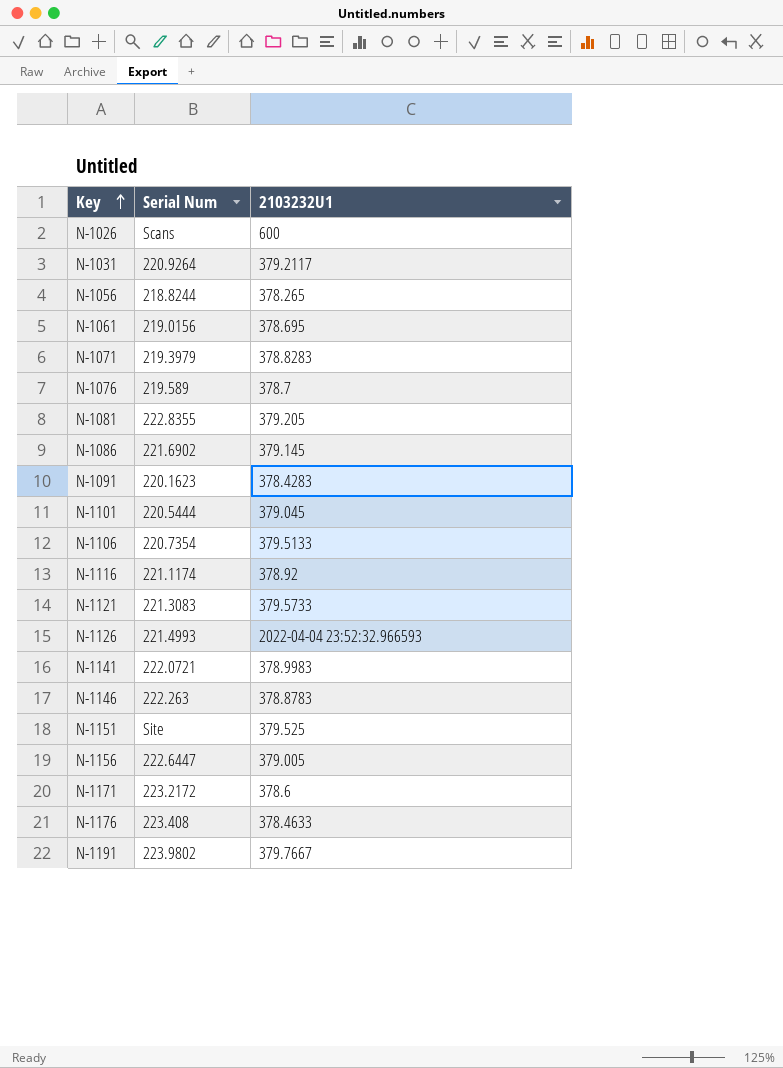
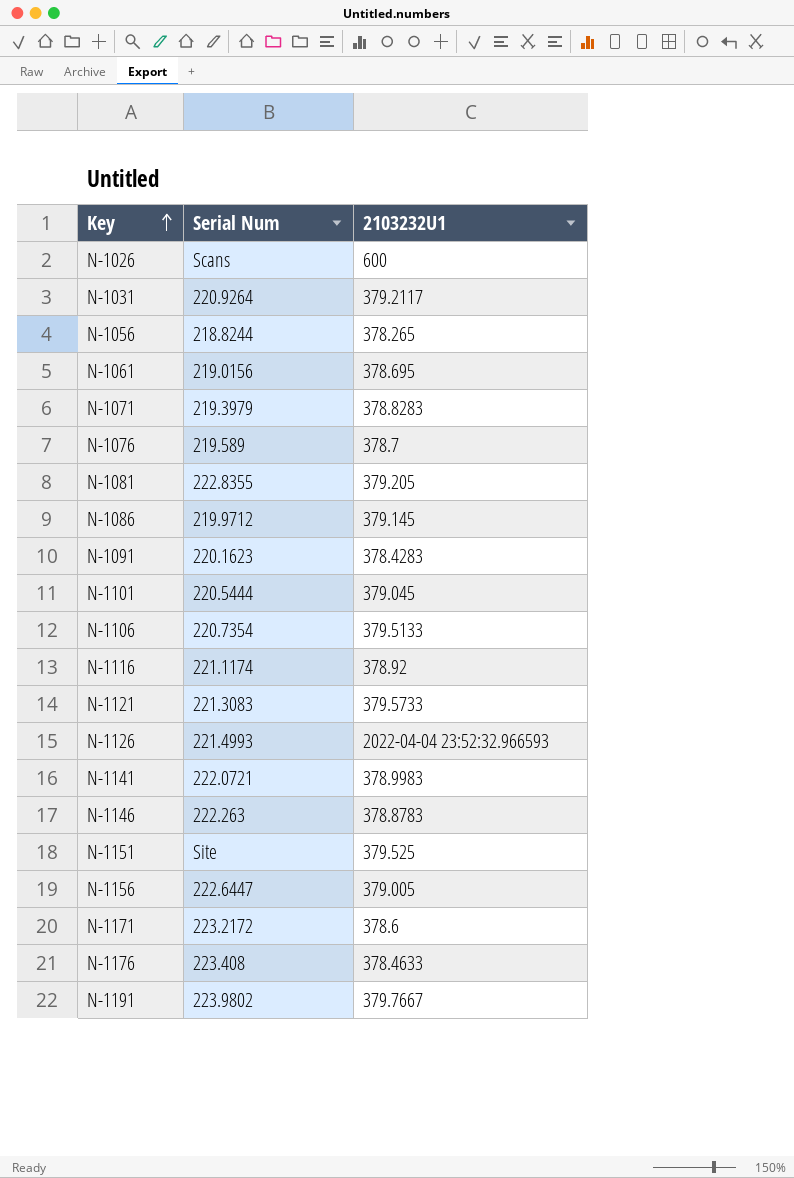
N-1086 | Serial Num: 221.6902 -> 219.9712

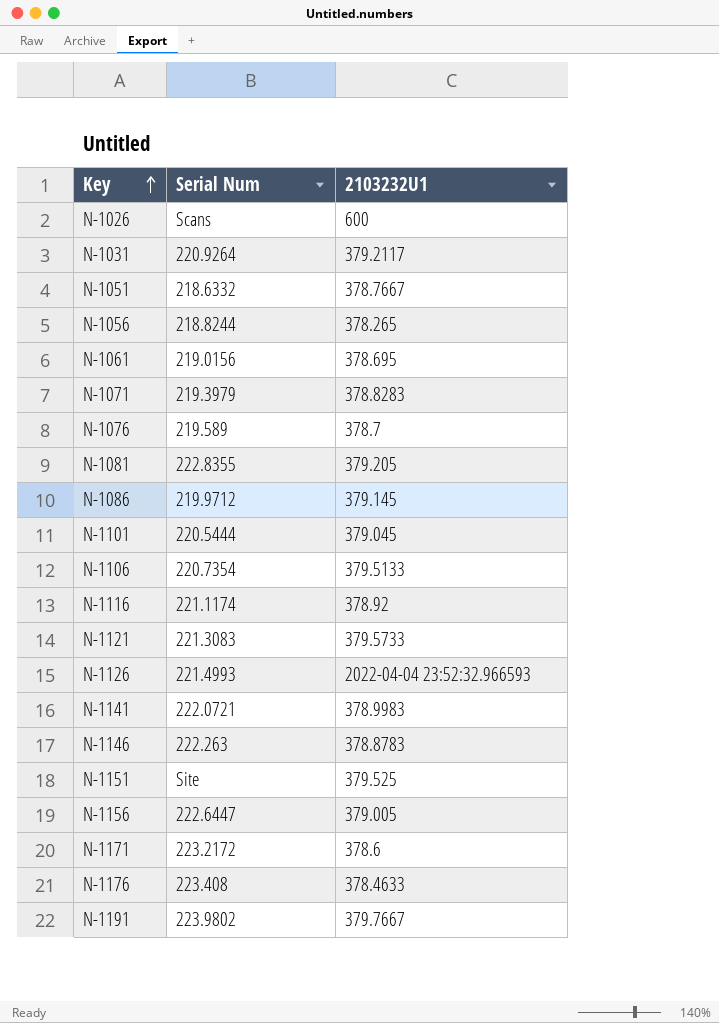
row N-1091: 220.1623 | 378.4283 -> none
row N-1051: none -> 218.6332 | 378.7667

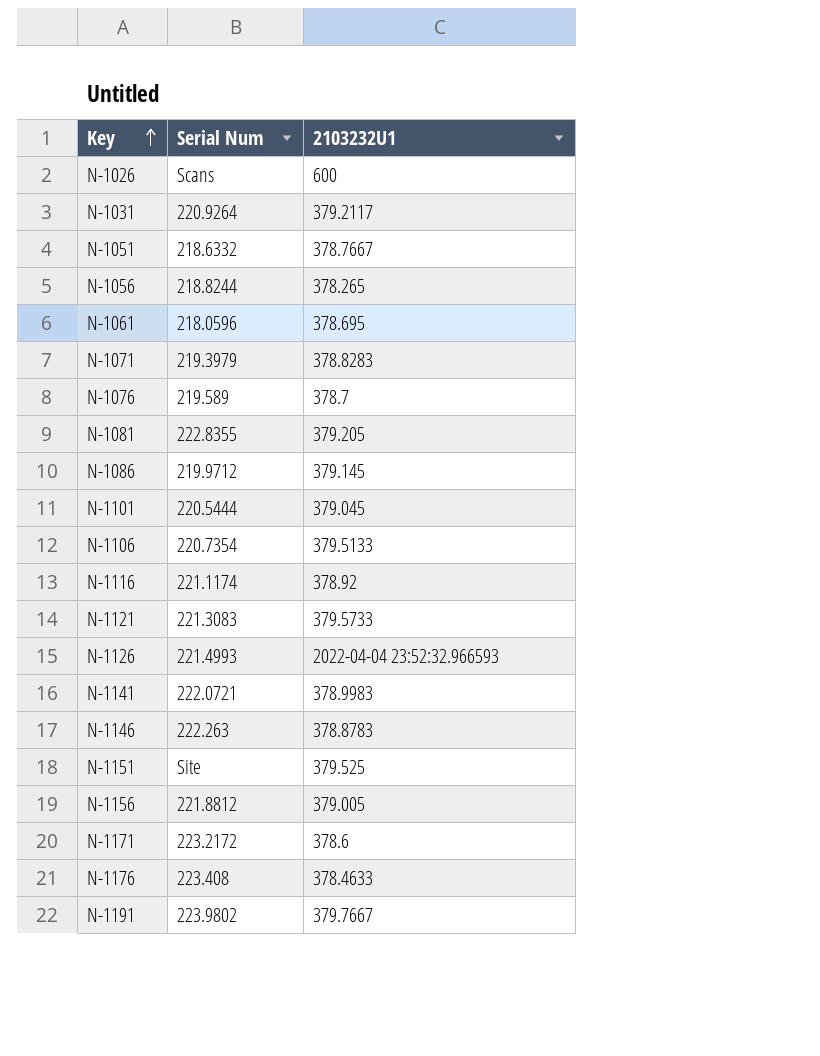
N-1061 | Serial Num: 219.0156 -> 218.0596
N-1156 | Serial Num: 222.6447 -> 221.8812

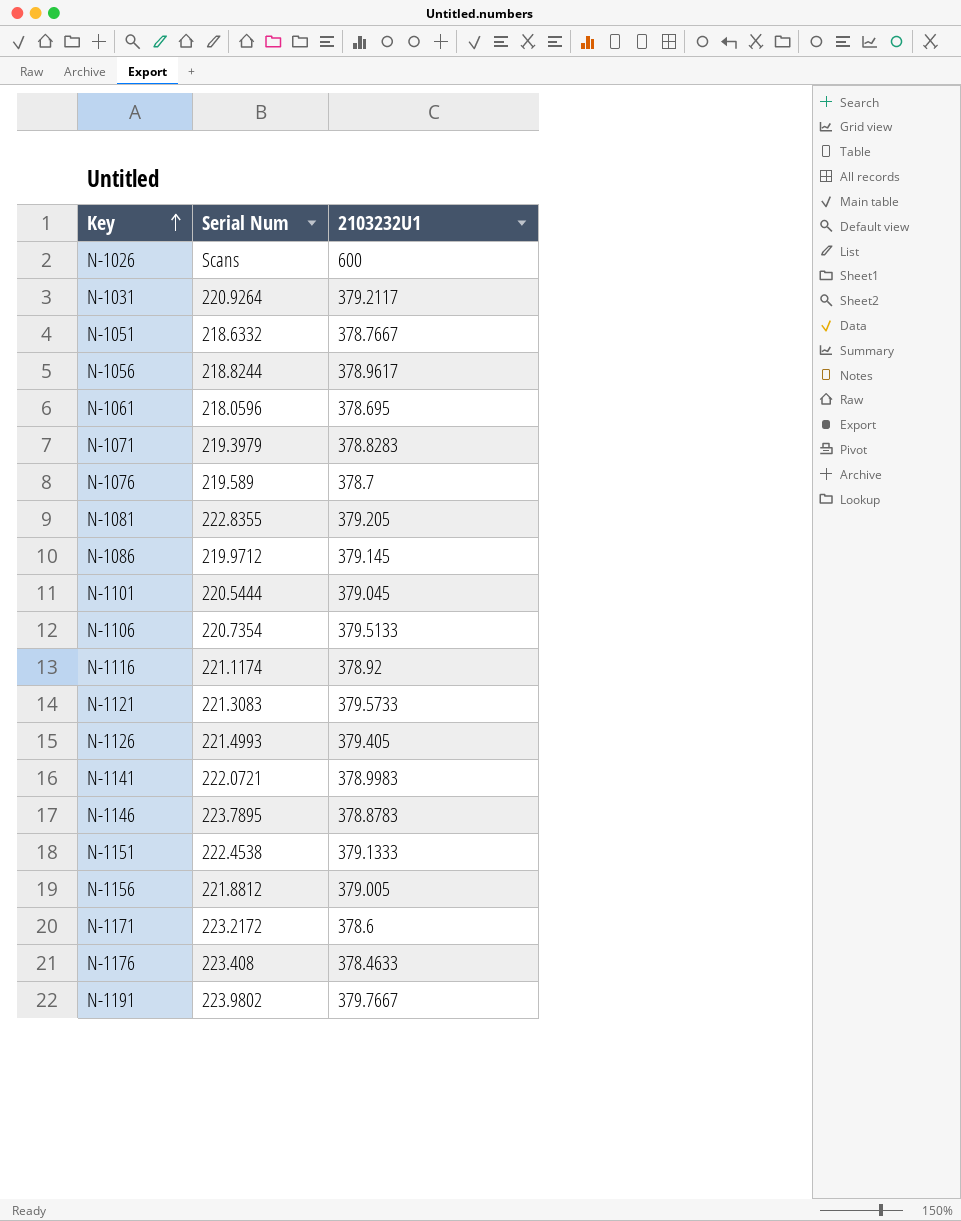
N-1056 | 2103232U1: 378.265 -> 378.9617
N-1126 | 2103232U1: 2022-04-04 23:52:32.966593 -> 379.405
N-1146 | Serial Num: 222.263 -> 223.7895
N-1151 | Serial Num: Site -> 222.4538
N-1151 | 2103232U1: 379.525 -> 379.1333

